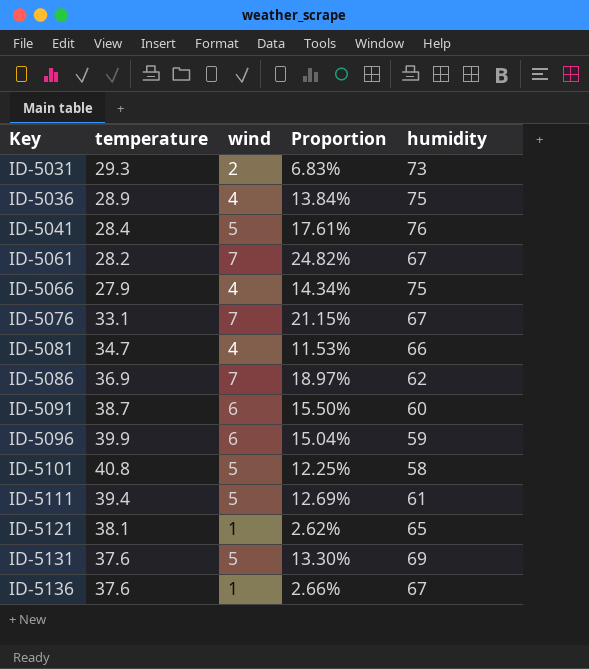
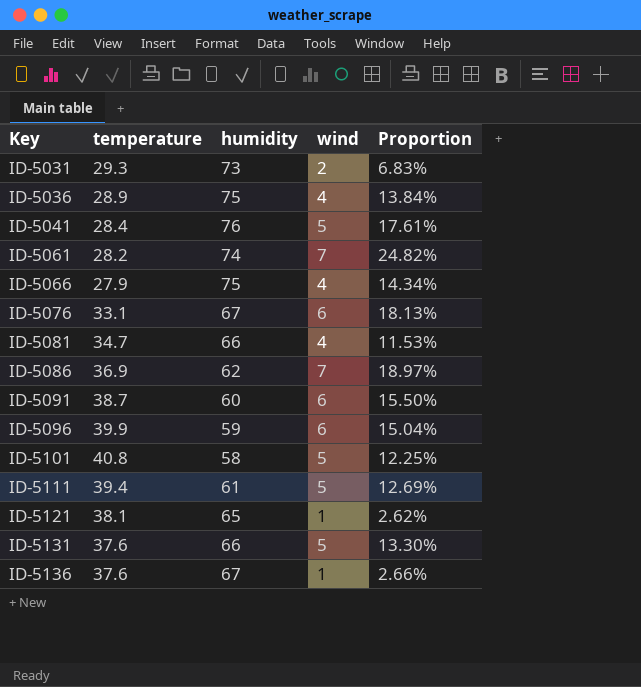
column humidity | position: 5 -> 3
ID-5061 | humidity: 67 -> 74
ID-5076 | wind: 7 -> 6
ID-5076 | Proportion: 21.15% -> 18.13%
ID-5131 | humidity: 69 -> 66

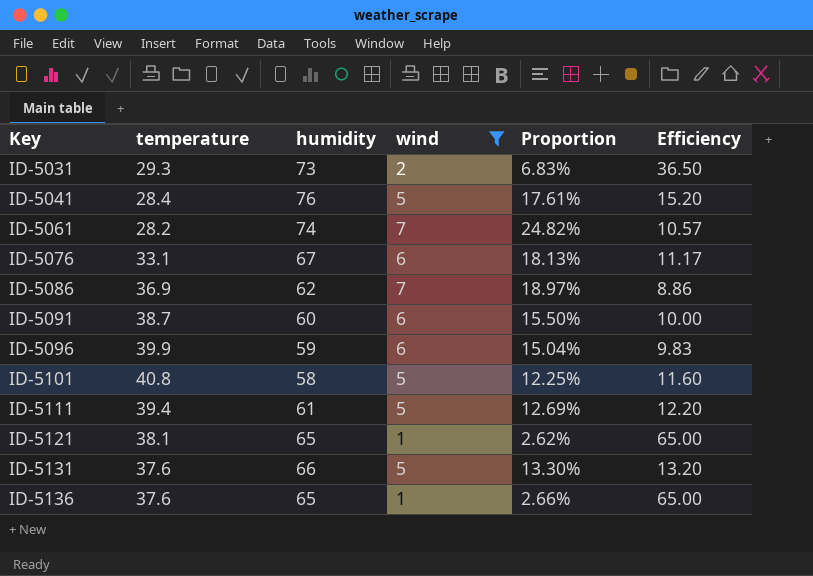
filter: none -> wind != 4
column Efficiency | formula: none -> [humidity] / [wind]
ID-5136 | humidity: 67 -> 65

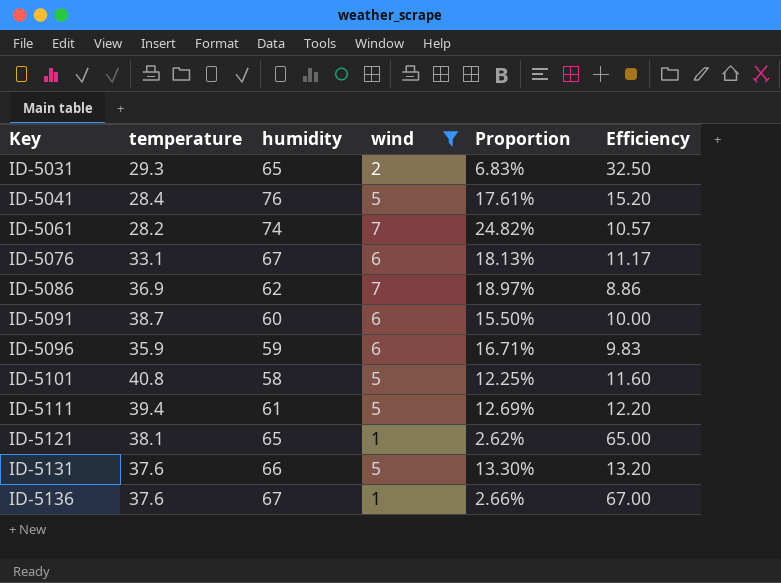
ID-5031 | humidity: 73 -> 65
ID-5031 | Efficiency: 36.50 -> 32.50
ID-5096 | temperature: 39.9 -> 35.9
ID-5096 | Proportion: 15.04% -> 16.71%
ID-5136 | humidity: 65 -> 67
ID-5136 | Efficiency: 65.00 -> 67.00

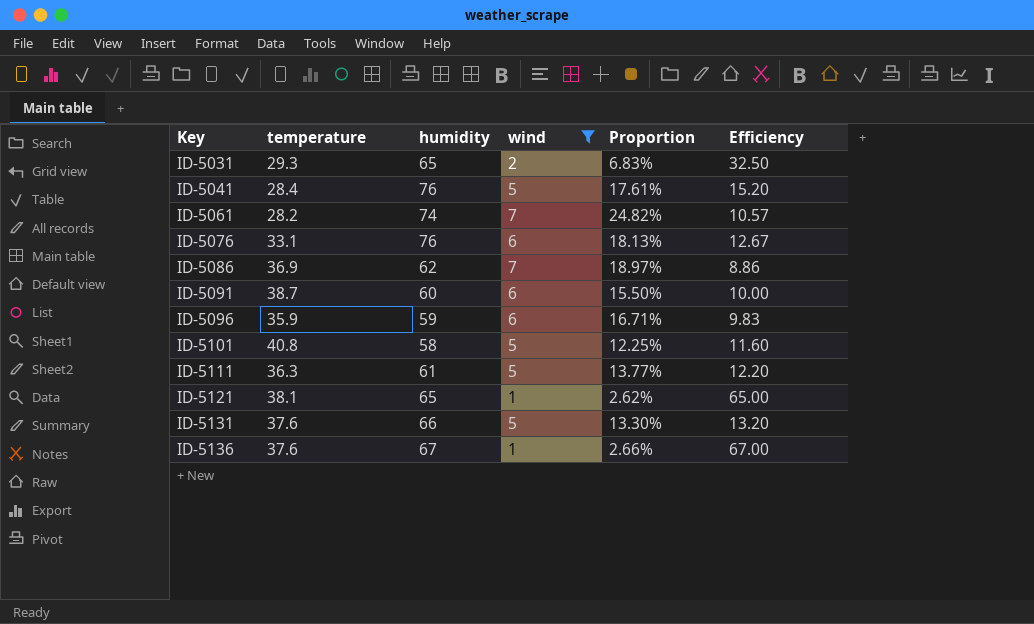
ID-5076 | humidity: 67 -> 76
ID-5076 | Efficiency: 11.17 -> 12.67
ID-5111 | temperature: 39.4 -> 36.3
ID-5111 | Proportion: 12.69% -> 13.77%

